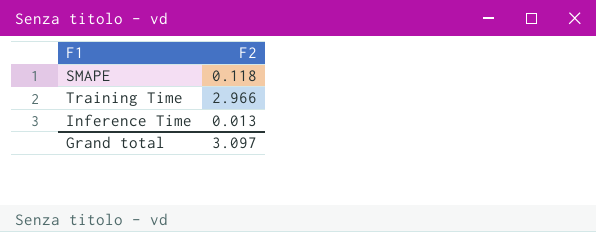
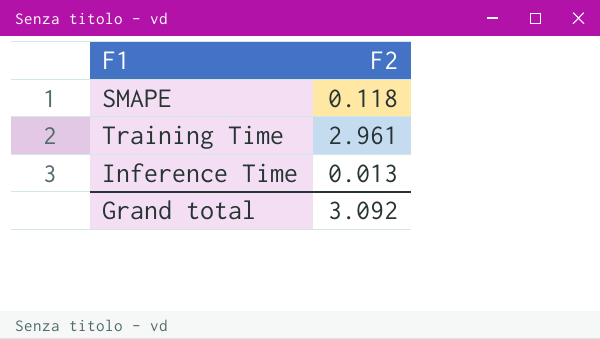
Training Time | F2: 2.966 -> 2.961
Grand total | F2: 3.097 -> 3.092

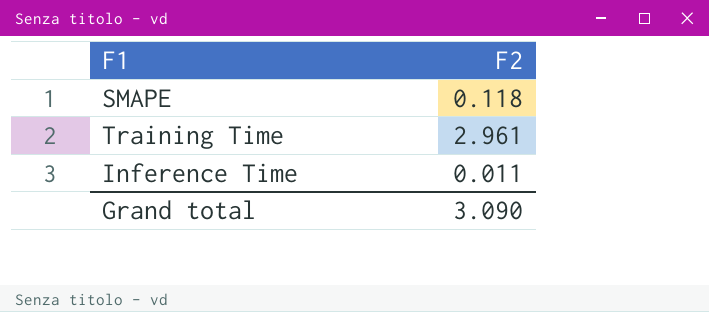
Inference Time | F2: 0.013 -> 0.011
Grand total | F2: 3.092 -> 3.090

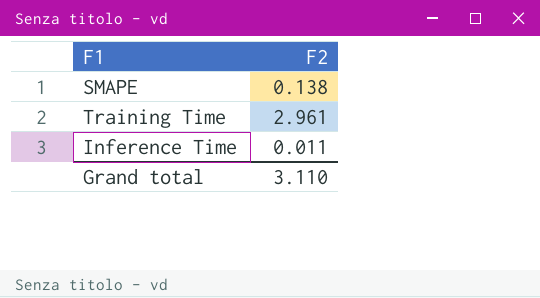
SMAPE | F2: 0.118 -> 0.138
Grand total | F2: 3.090 -> 3.110

